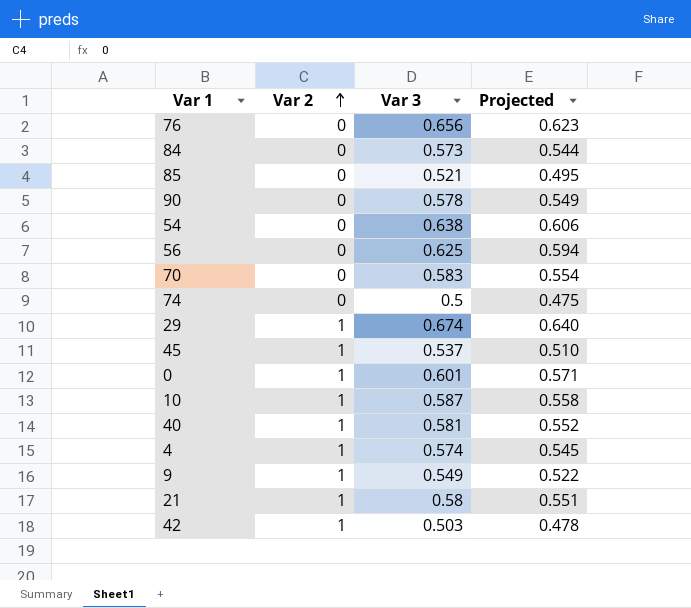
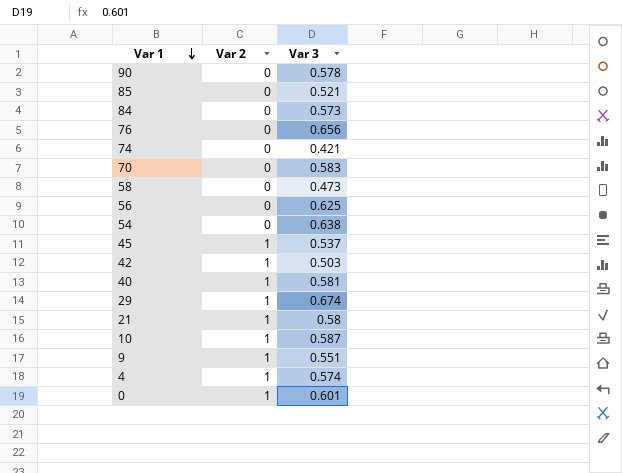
row order: Var 2 ascending -> Var 1 descending
column Projected | formula: [Var 3] * 0.95 -> none
74 | Var 3: 0.5 -> 0.421
row 58: none -> 0 | 0.473
9 | Var 3: 0.549 -> 0.551

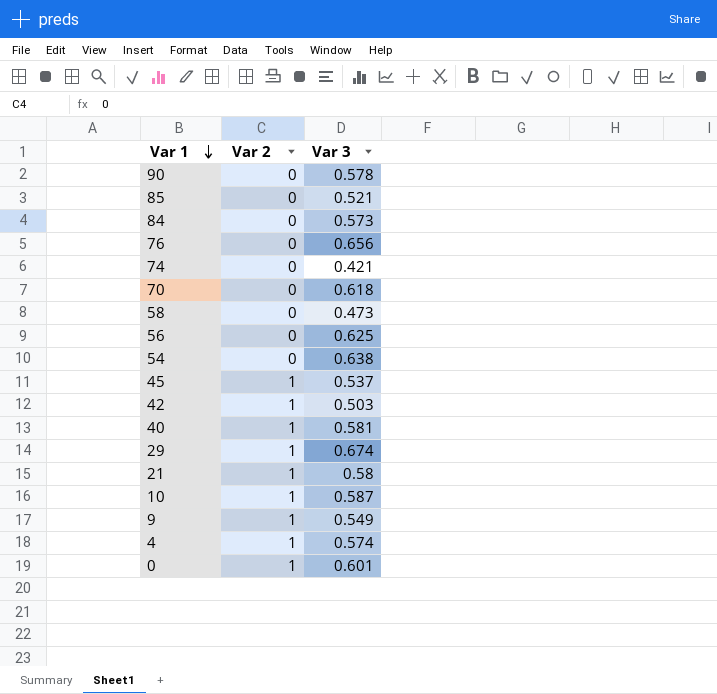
70 | Var 3: 0.583 -> 0.618
9 | Var 3: 0.551 -> 0.549

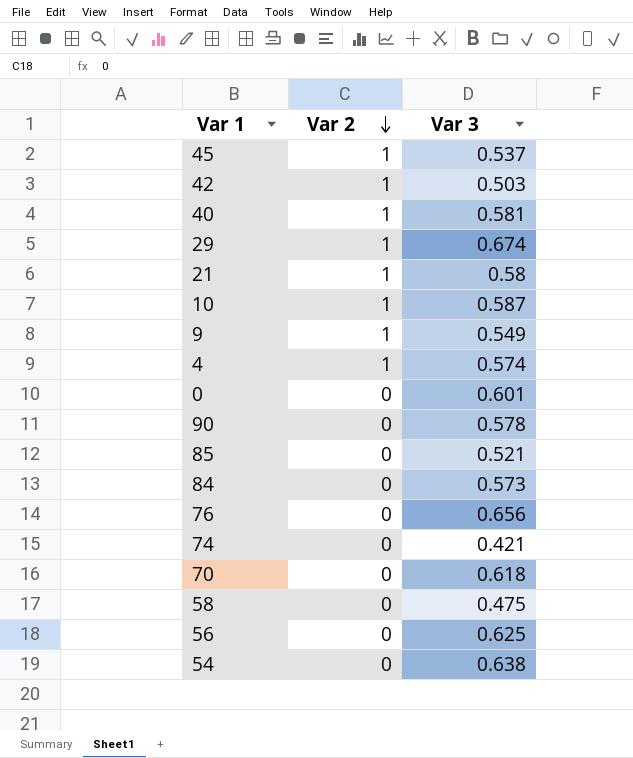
row order: Var 1 descending -> Var 2 descending
0 | Var 2: 1 -> 0
58 | Var 3: 0.473 -> 0.475

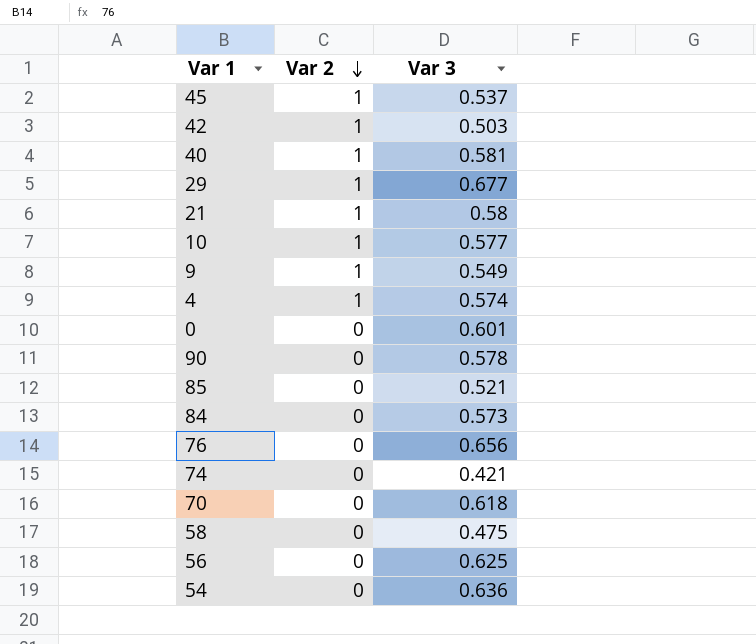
29 | Var 3: 0.674 -> 0.677
10 | Var 3: 0.587 -> 0.577
54 | Var 3: 0.638 -> 0.636

